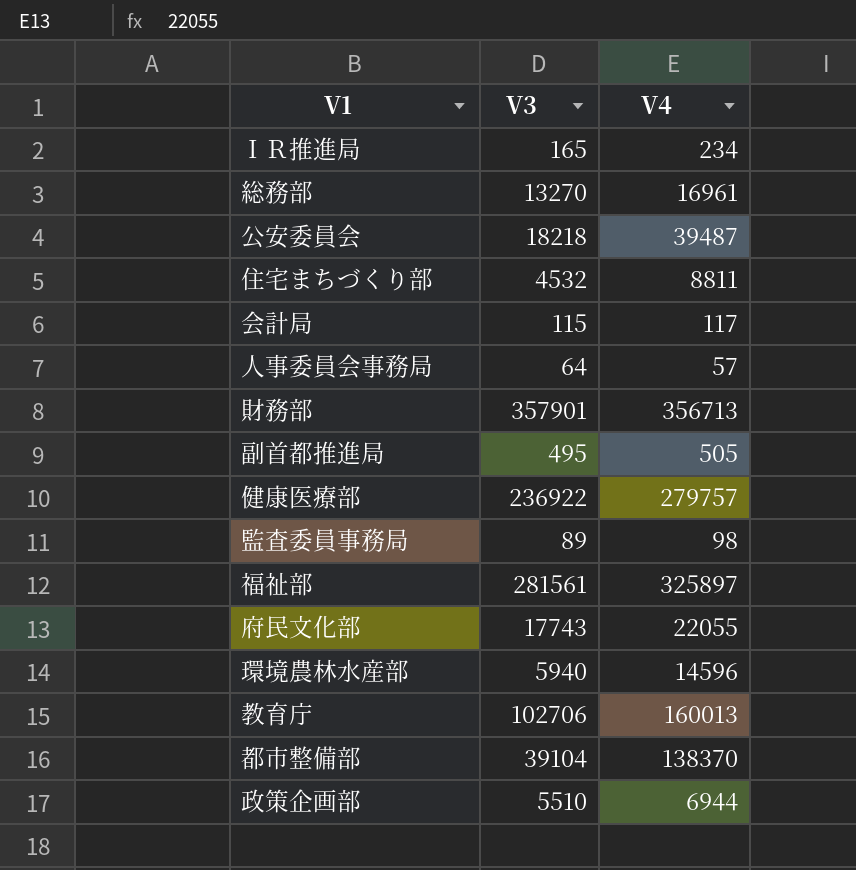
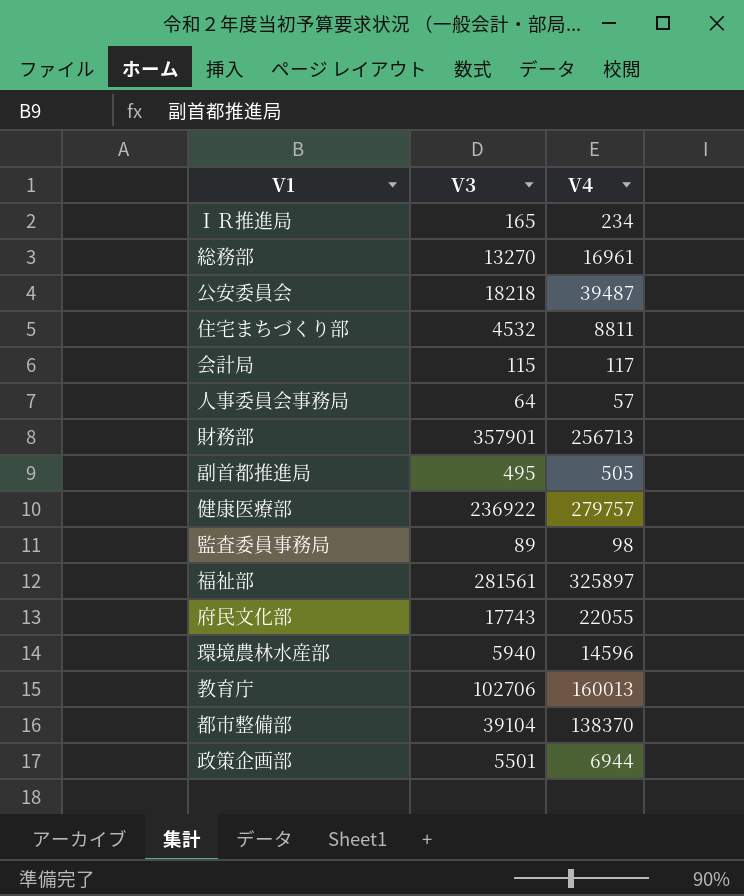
財務部 | V4: 356713 -> 256713
政策企画部 | V3: 5510 -> 5501

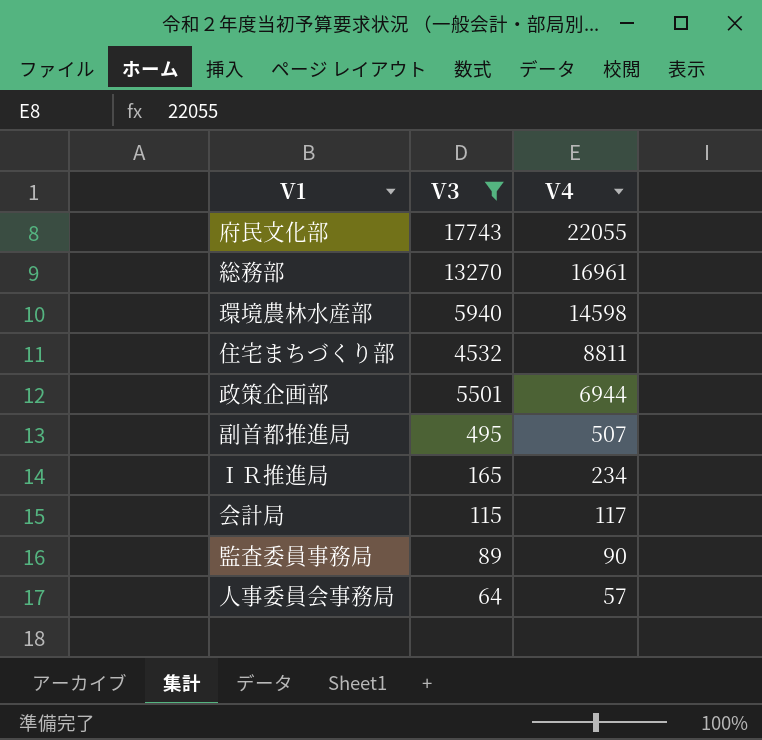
filter: none -> V3 <= 17743
row order: none -> V4 descending
環境農林水産部 | V4: 14596 -> 14598
副首都推進局 | V4: 505 -> 507
監査委員事務局 | V4: 98 -> 90

